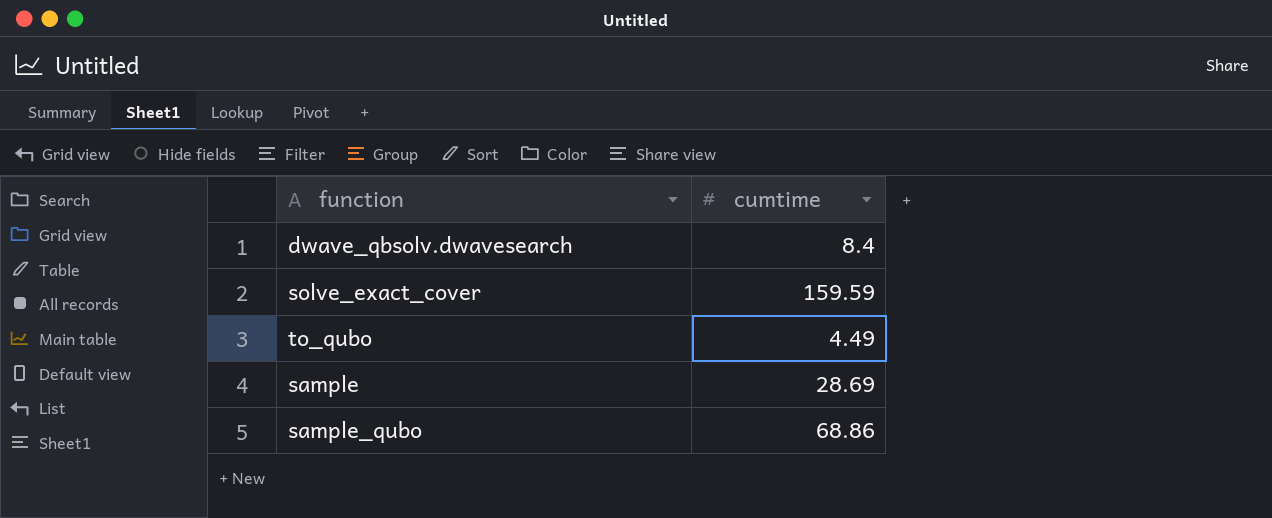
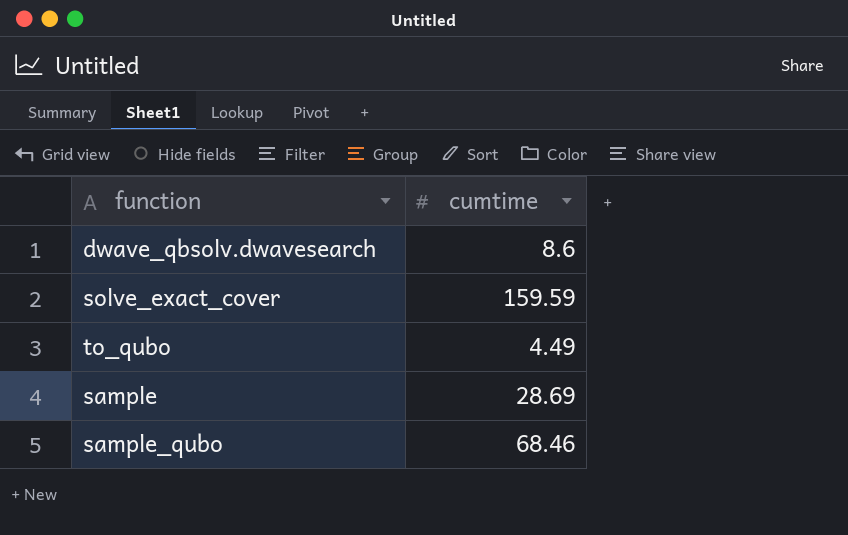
dwave_qbsolv.dwavesearch | cumtime: 8.4 -> 8.6
sample_qubo | cumtime: 68.86 -> 68.46

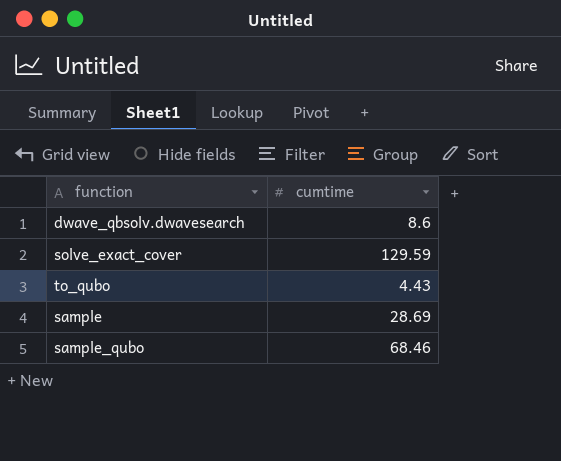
solve_exact_cover | cumtime: 159.59 -> 129.59
to_qubo | cumtime: 4.49 -> 4.43

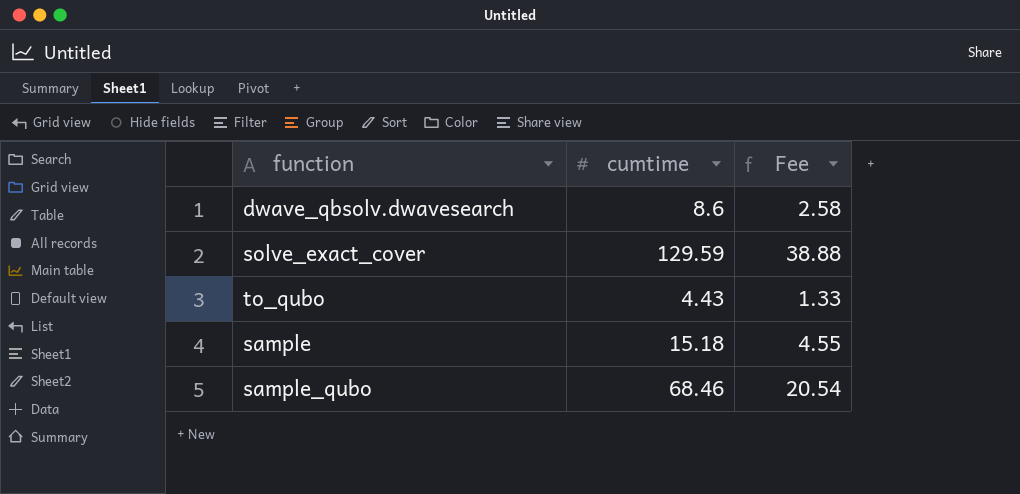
column Fee | formula: none -> [cumtime] * 0.3
sample | cumtime: 28.69 -> 15.18

